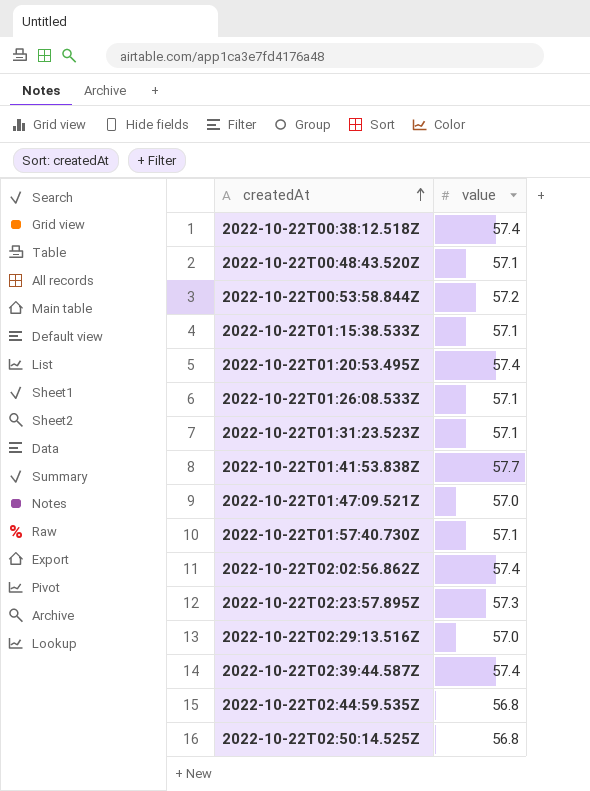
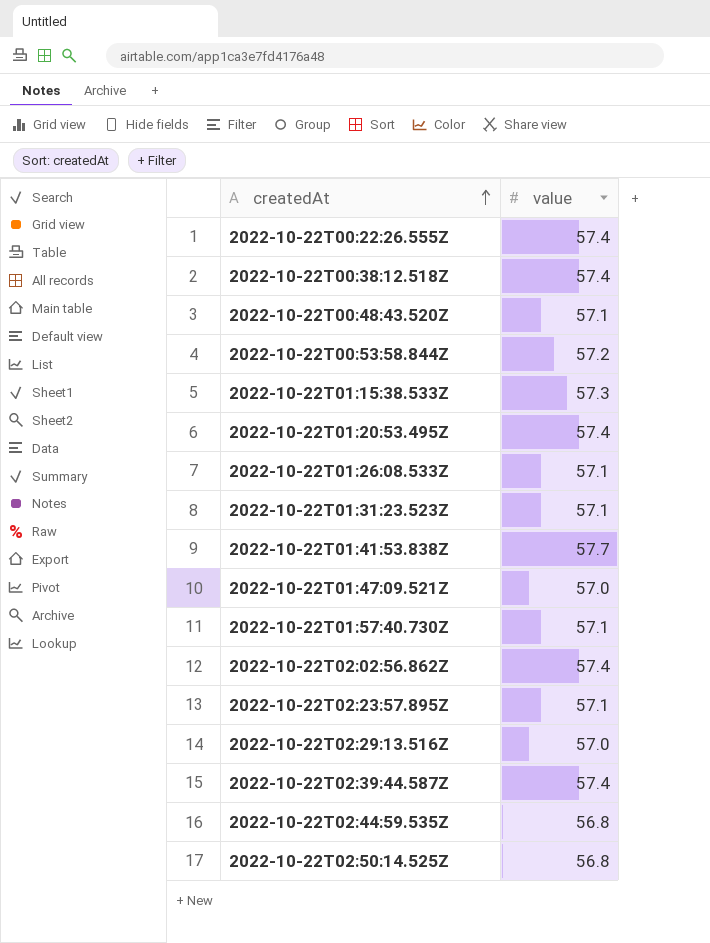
row 2022-10-22T00:22:26.555Z: none -> 57.4
2022-10-22T01:15:38.533Z | value: 57.1 -> 57.3
2022-10-22T02:23:57.895Z | value: 57.3 -> 57.1

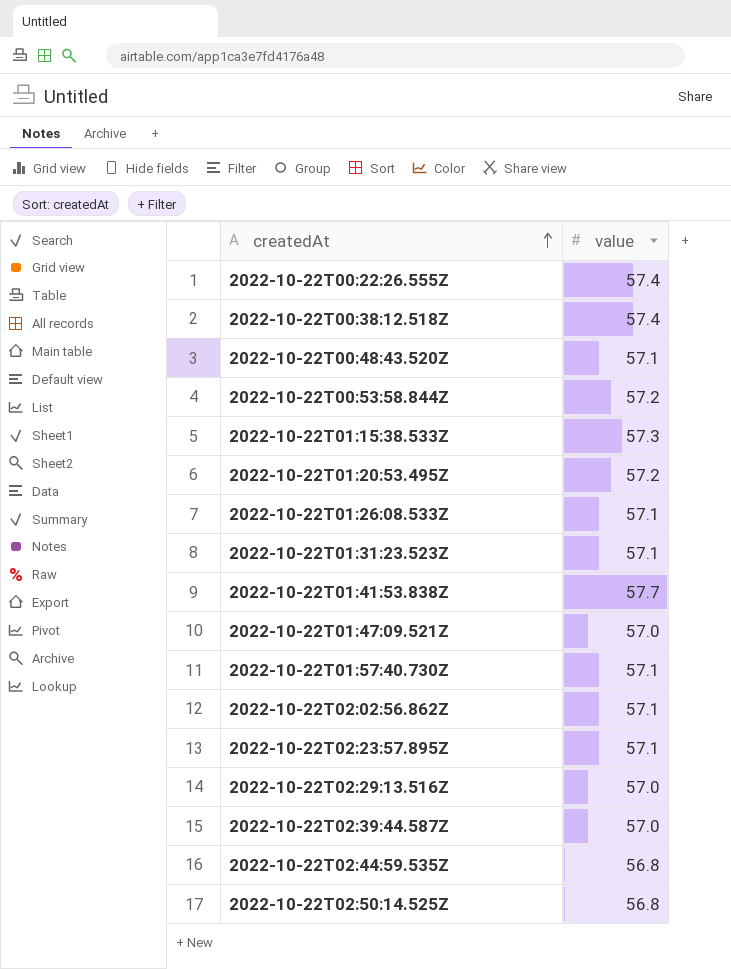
2022-10-22T01:20:53.495Z | value: 57.4 -> 57.2
2022-10-22T02:02:56.862Z | value: 57.4 -> 57.1
2022-10-22T02:39:44.587Z | value: 57.4 -> 57.0

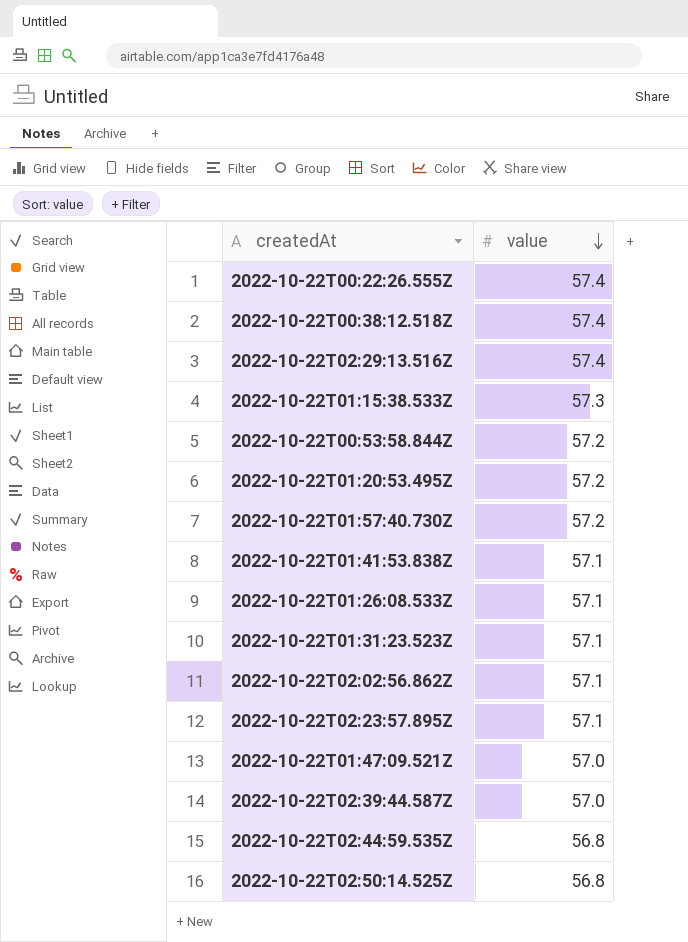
row order: createdAt ascending -> value descending
row 2022-10-22T00:48:43.520Z: 57.1 -> none
2022-10-22T02:29:13.516Z | value: 57.0 -> 57.4
2022-10-22T01:57:40.730Z | value: 57.1 -> 57.2
2022-10-22T01:41:53.838Z | value: 57.7 -> 57.1

